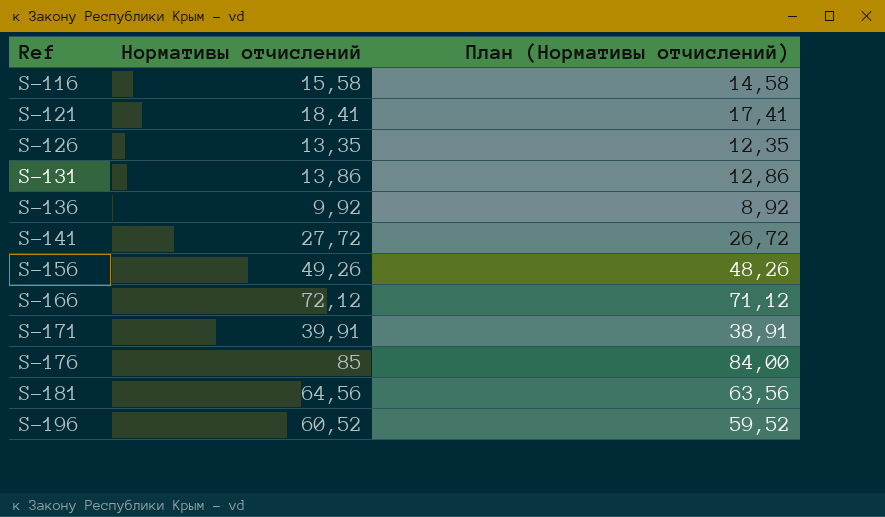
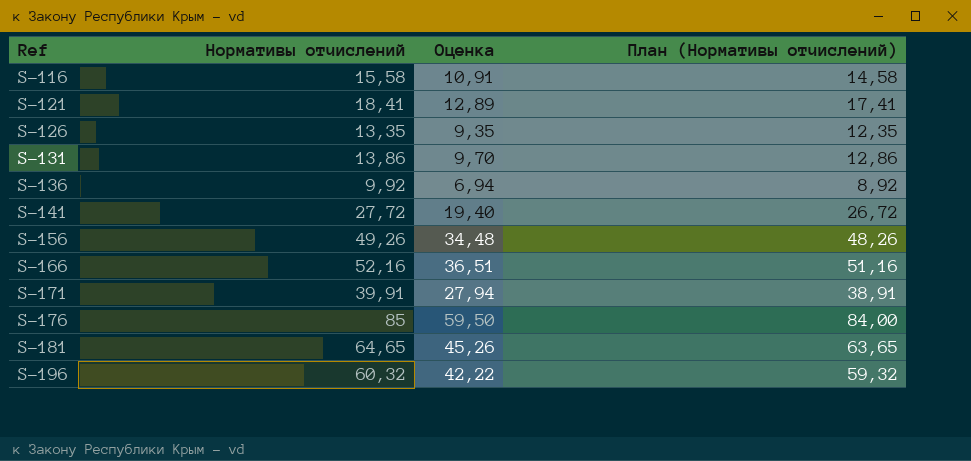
column Оценка | formula: none -> [Нормативы отчислений] * 0,7
S-166 | Нормативы отчислений: 72,12 -> 52,16
S-166 | План (Нормативы отчислений): 71,12 -> 51,16
S-181 | Нормативы отчислений: 64,56 -> 64,65
S-181 | План (Нормативы отчислений): 63,56 -> 63,65
S-196 | Нормативы отчислений: 60,52 -> 60,32
S-196 | План (Нормативы отчислений): 59,52 -> 59,32

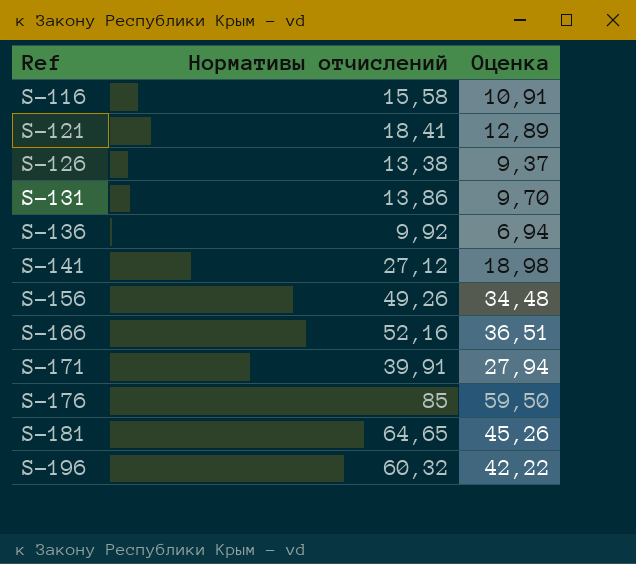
column План (Нормативы отчислений) | formula: [Нормативы отчислений] - 1 -> none
S-126 | Нормативы отчислений: 13,35 -> 13,38
S-126 | Оценка: 9,35 -> 9,37
S-141 | Нормативы отчислений: 27,72 -> 27,12
S-141 | Оценка: 19,40 -> 18,98

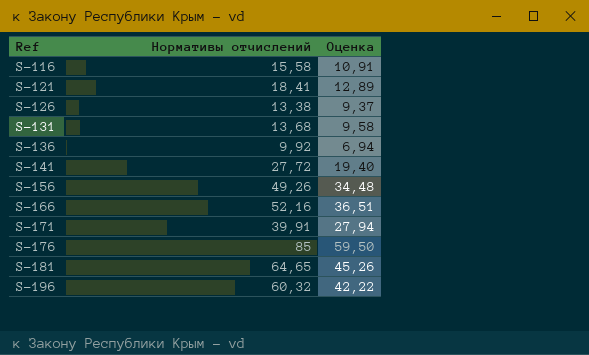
S-131 | Нормативы отчислений: 13,86 -> 13,68
S-131 | Оценка: 9,70 -> 9,58
S-141 | Нормативы отчислений: 27,12 -> 27,72
S-141 | Оценка: 18,98 -> 19,40

